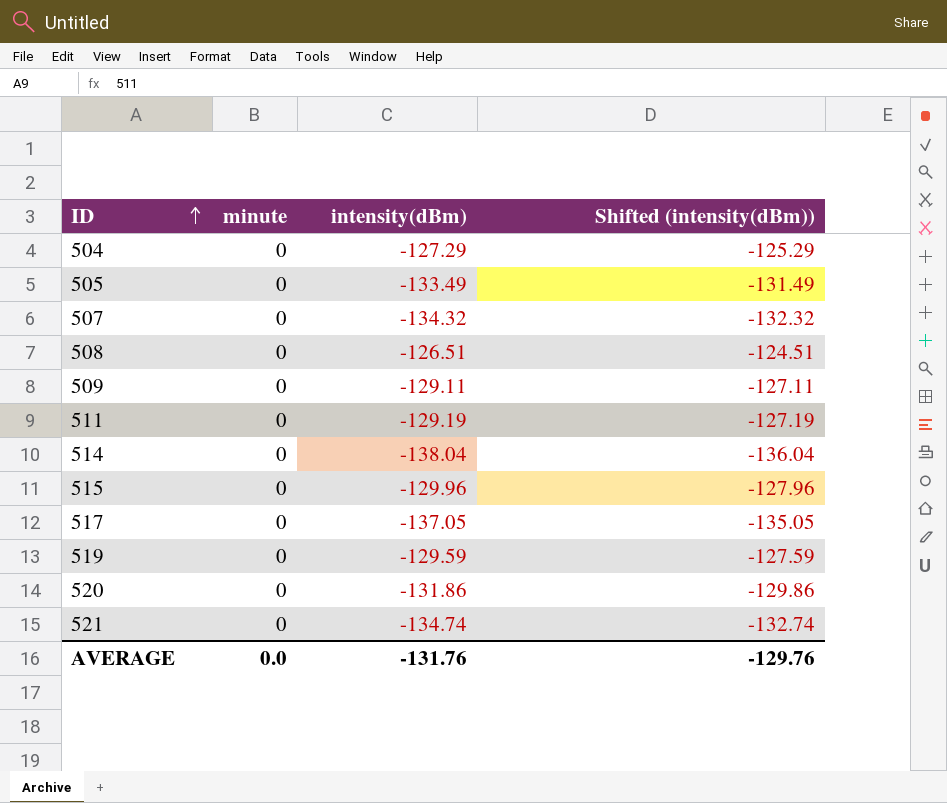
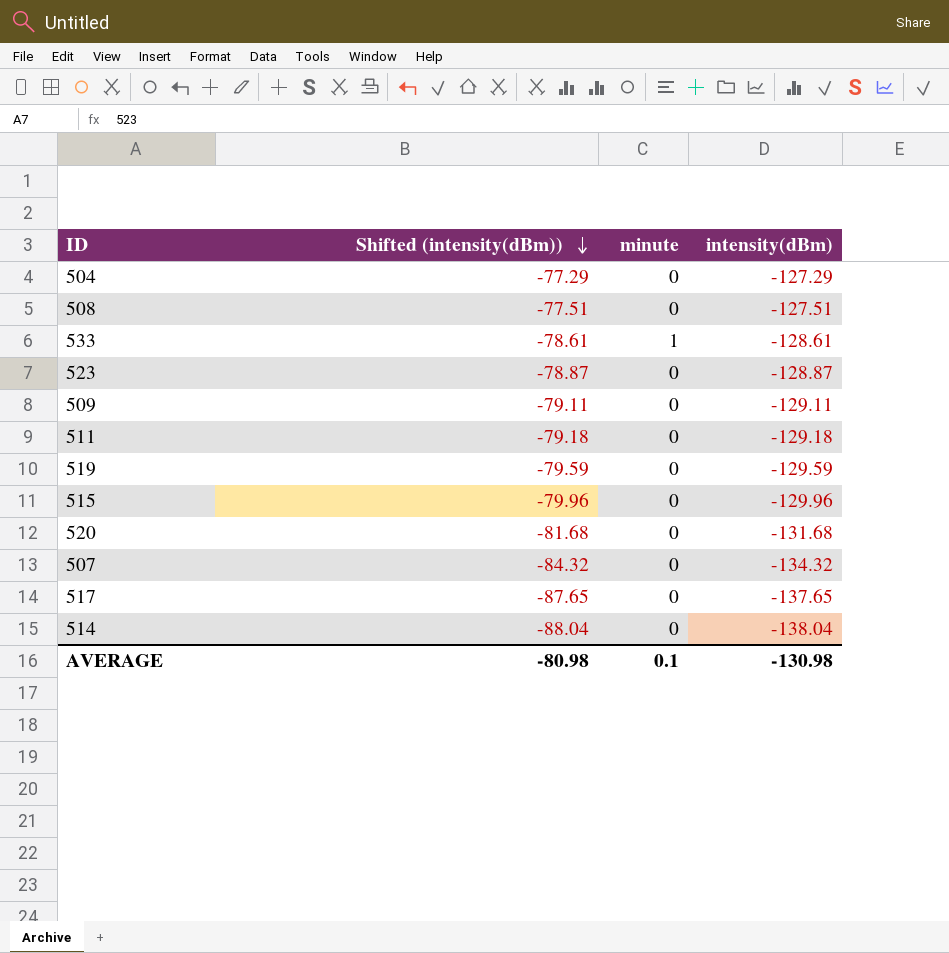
row order: ID ascending -> Shifted (intensity(dBm)) descending
column Shifted (intensity(dBm)) | formula: [intensity(dBm)] + 2 -> [intensity(dBm)] + 50
column Shifted (intensity(dBm)) | position: 4 -> 2
row 505: 0 | -133.49 | -131.49 -> none
row 521: 0 | -134.74 | -132.74 -> none
508 | intensity(dBm): -126.51 -> -127.51
row 533: none -> -78.61 | 1 | -128.61
row 523: none -> -78.87 | 0 | -128.87
511 | intensity(dBm): -129.19 -> -129.18
520 | intensity(dBm): -131.86 -> -131.68
517 | intensity(dBm): -137.05 -> -137.65
AVERAGE | Shifted (intensity(dBm)): -129.76 -> -80.98
AVERAGE | minute: 0.0 -> 0.1
AVERAGE | intensity(dBm): -131.76 -> -130.98

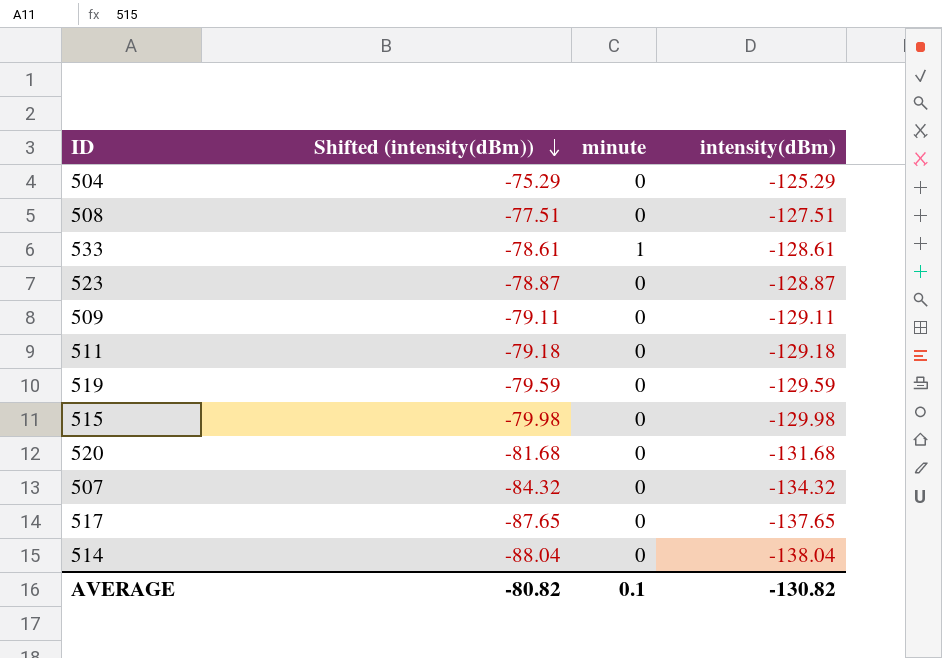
504 | Shifted (intensity(dBm)): -77.29 -> -75.29
504 | intensity(dBm): -127.29 -> -125.29
515 | Shifted (intensity(dBm)): -79.96 -> -79.98
515 | intensity(dBm): -129.96 -> -129.98
AVERAGE | Shifted (intensity(dBm)): -80.98 -> -80.82
AVERAGE | intensity(dBm): -130.98 -> -130.82

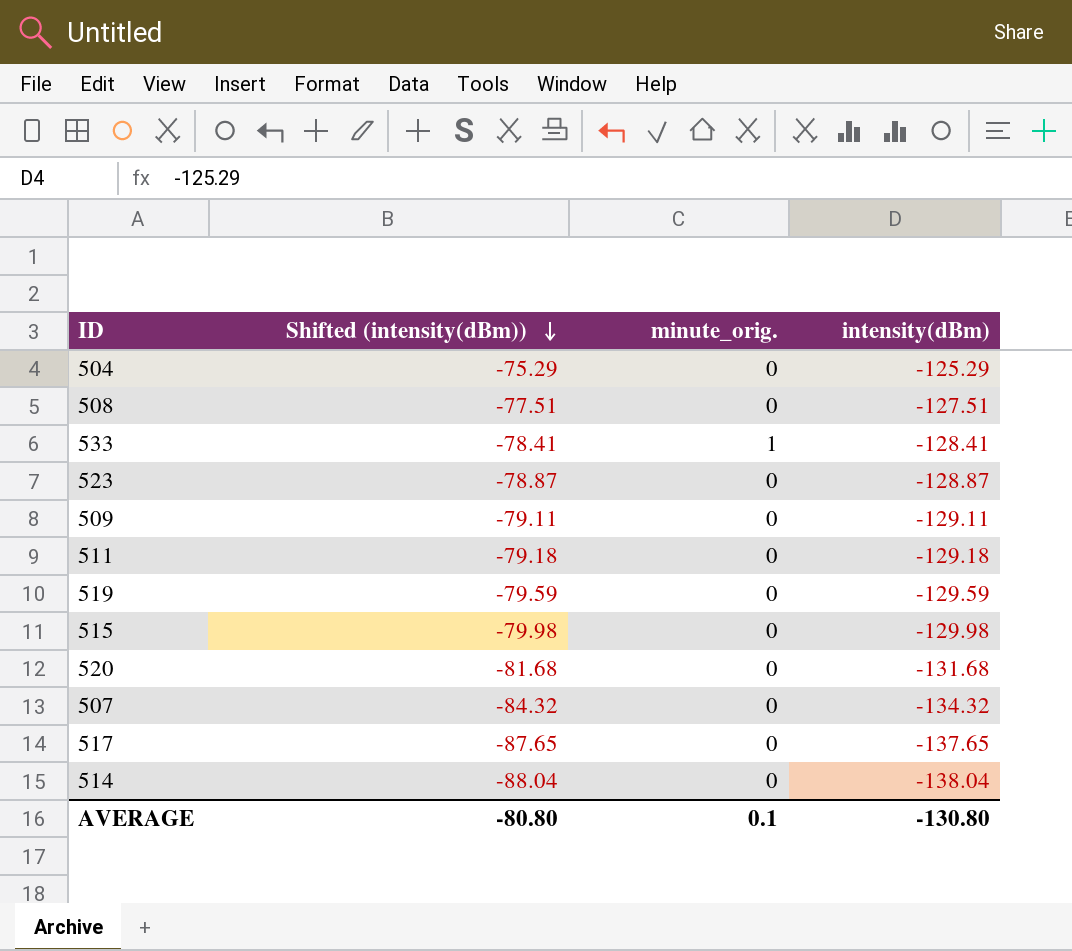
column name: minute -> minute_orig.
533 | Shifted (intensity(dBm)): -78.61 -> -78.41
533 | intensity(dBm): -128.61 -> -128.41
AVERAGE | Shifted (intensity(dBm)): -80.82 -> -80.80
AVERAGE | intensity(dBm): -130.82 -> -130.80

